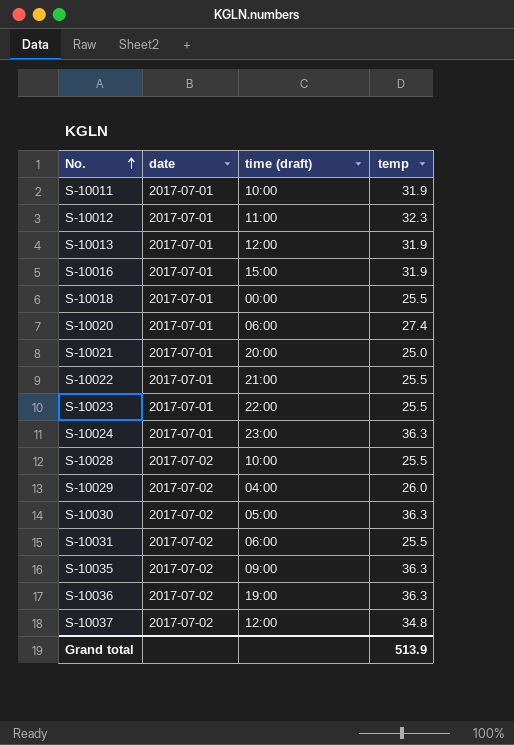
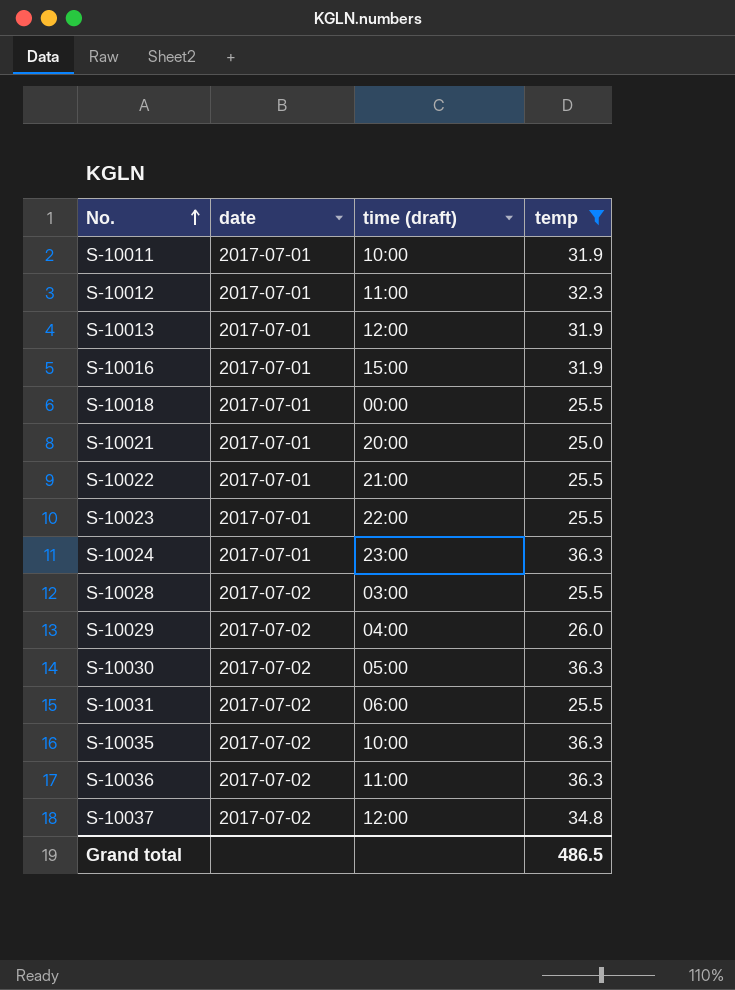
filter: none -> temp != 27.4
S-10028 | time (draft): 10:00 -> 03:00
S-10035 | time (draft): 09:00 -> 10:00
S-10036 | time (draft): 19:00 -> 11:00
Grand total | temp: 513.9 -> 486.5

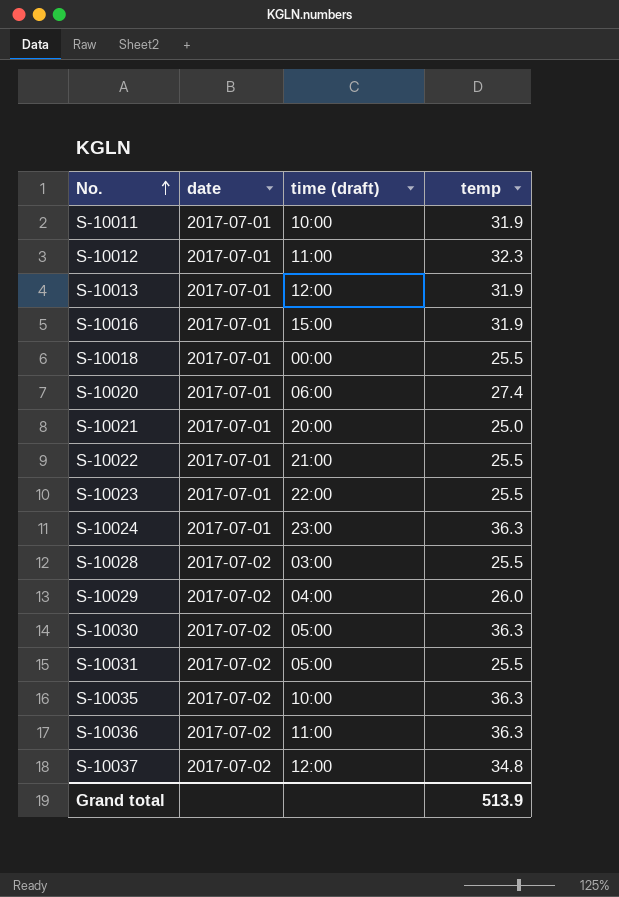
filter: temp != 27.4 -> none
S-10031 | time (draft): 06:00 -> 05:00
Grand total | temp: 486.5 -> 513.9

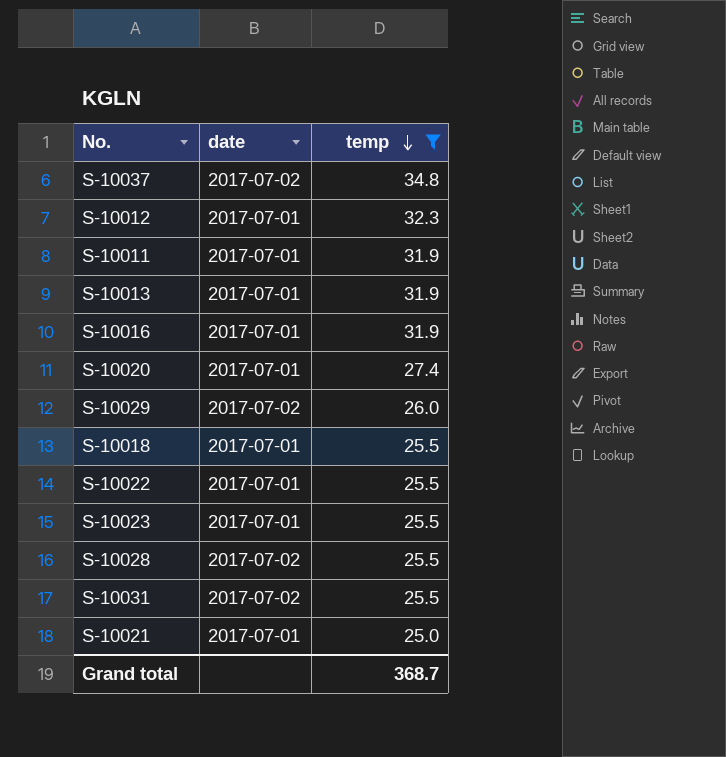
filter: none -> temp != 36.3
row order: No. ascending -> temp descending
column time (draft) | position: 3 -> none
Grand total | temp: 513.9 -> 368.7

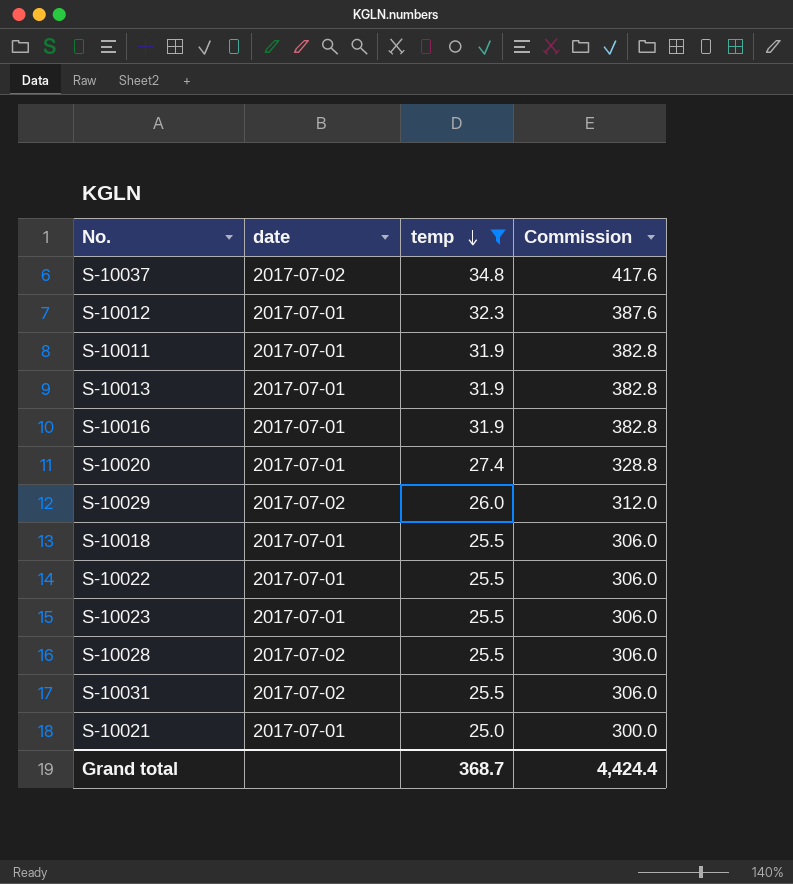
column Commission | formula: none -> [temp] * 12

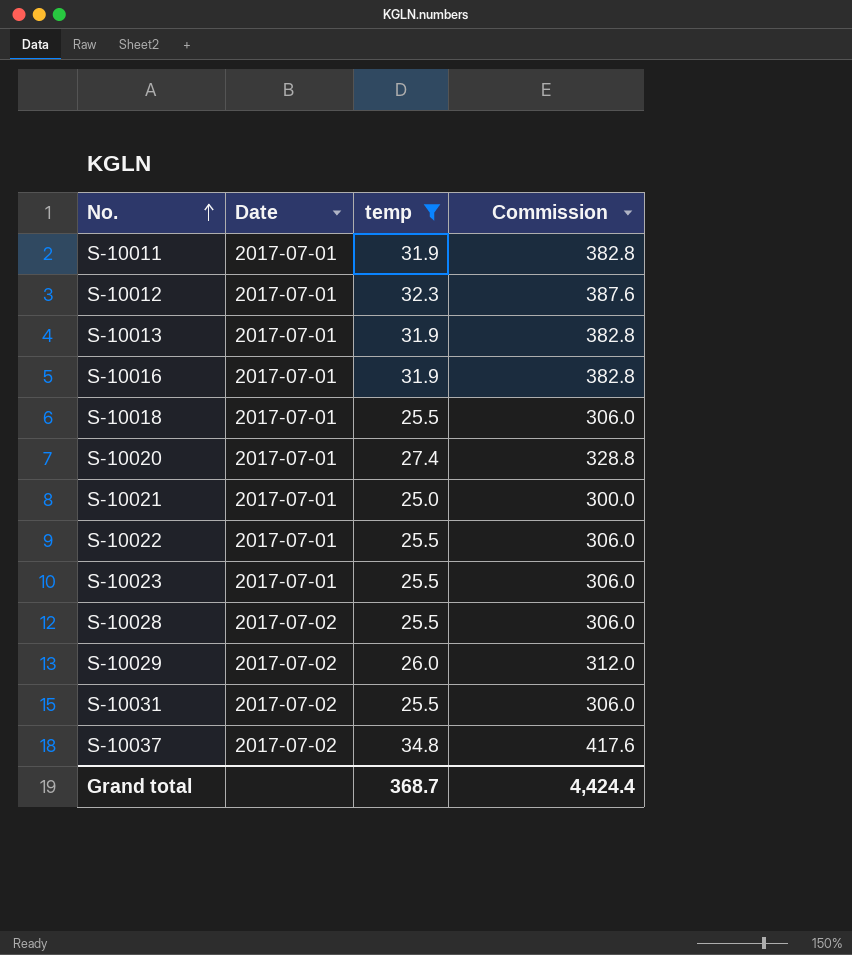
row order: temp descending -> No. ascending
column name: date -> Date

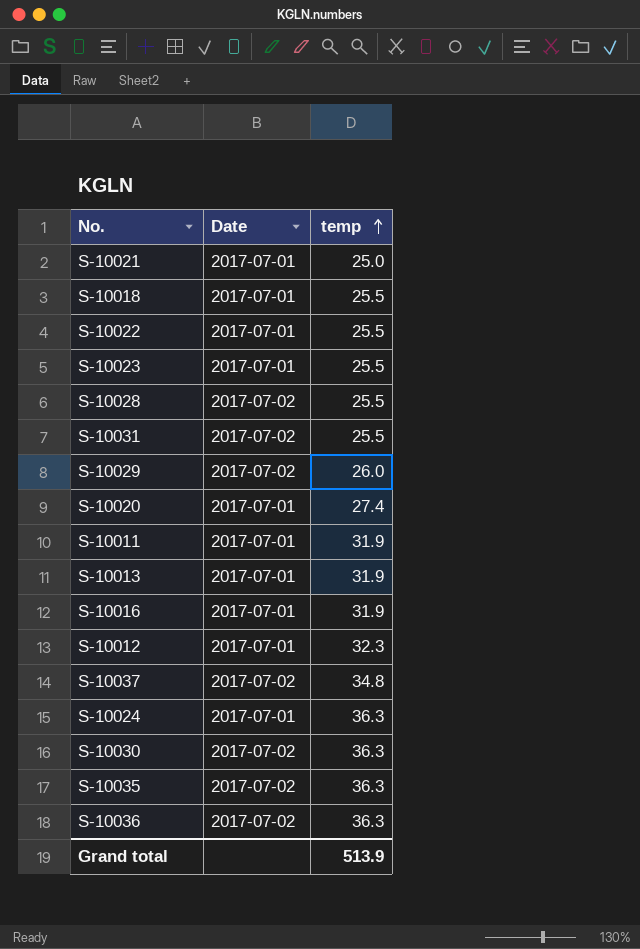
filter: temp != 36.3 -> none
row order: No. ascending -> temp ascending
column Commission | formula: [temp] * 12 -> none
Grand total | temp: 368.7 -> 513.9

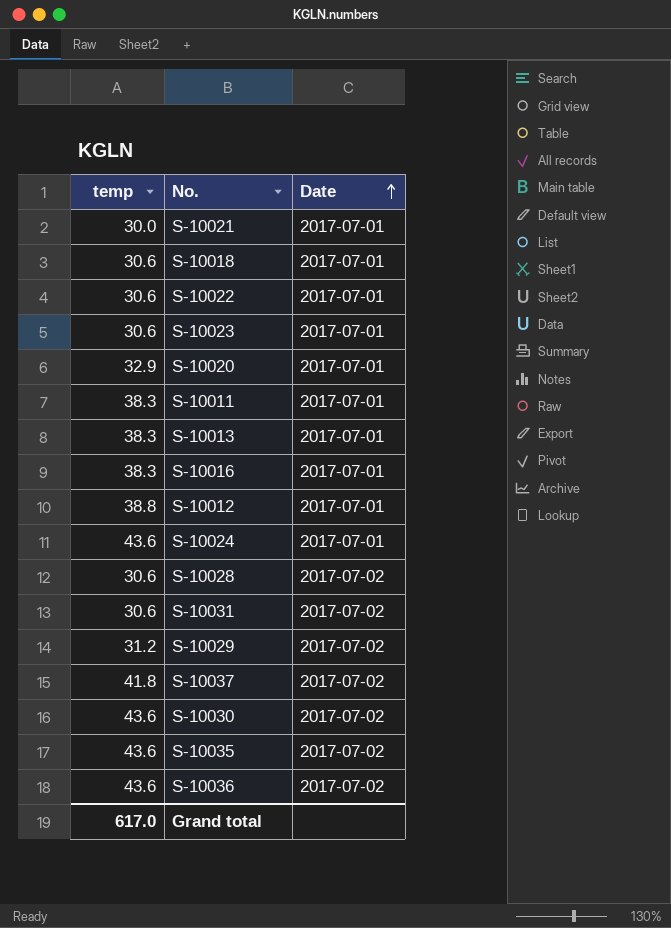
row order: temp ascending -> Date ascending
column temp | position: 3 -> 1
S-10021 | temp: 25.0 -> 30.0
S-10018 | temp: 25.5 -> 30.6
S-10022 | temp: 25.5 -> 30.6
S-10023 | temp: 25.5 -> 30.6
S-10020 | temp: 27.4 -> 32.9
S-10011 | temp: 31.9 -> 38.3
S-10013 | temp: 31.9 -> 38.3
S-10016 | temp: 31.9 -> 38.3
S-10012 | temp: 32.3 -> 38.8
S-10024 | temp: 36.3 -> 43.6
S-10028 | temp: 25.5 -> 30.6
S-10031 | temp: 25.5 -> 30.6
S-10029 | temp: 26.0 -> 31.2
S-10037 | temp: 34.8 -> 41.8
S-10030 | temp: 36.3 -> 43.6
S-10035 | temp: 36.3 -> 43.6
S-10036 | temp: 36.3 -> 43.6
Grand total | temp: 513.9 -> 617.0

